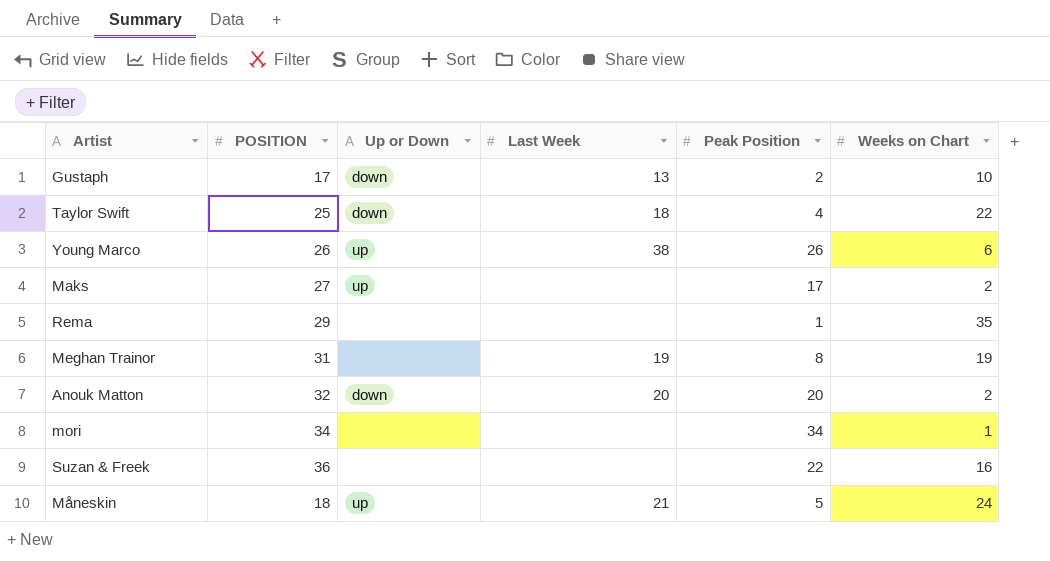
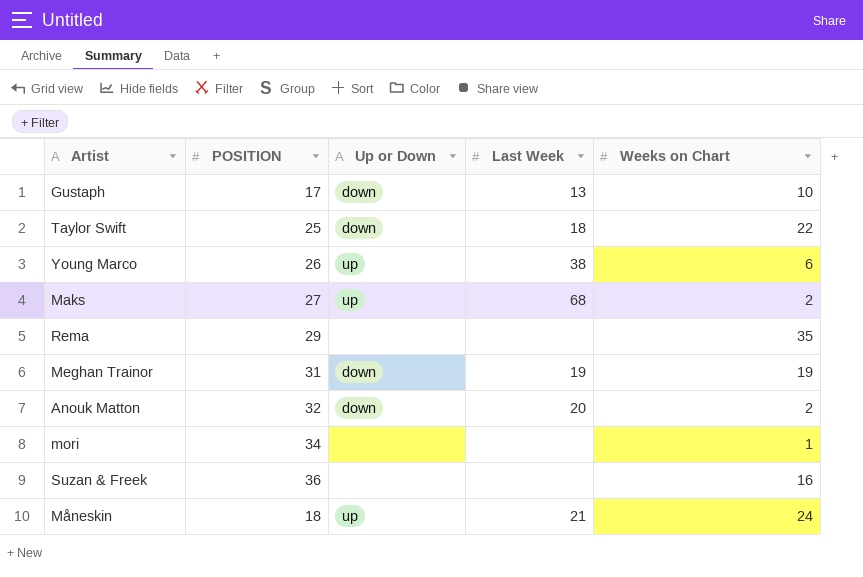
column Peak Position | position: 5 -> none
Maks | Last Week: none -> 68
Meghan Trainor | Up or Down: none -> down

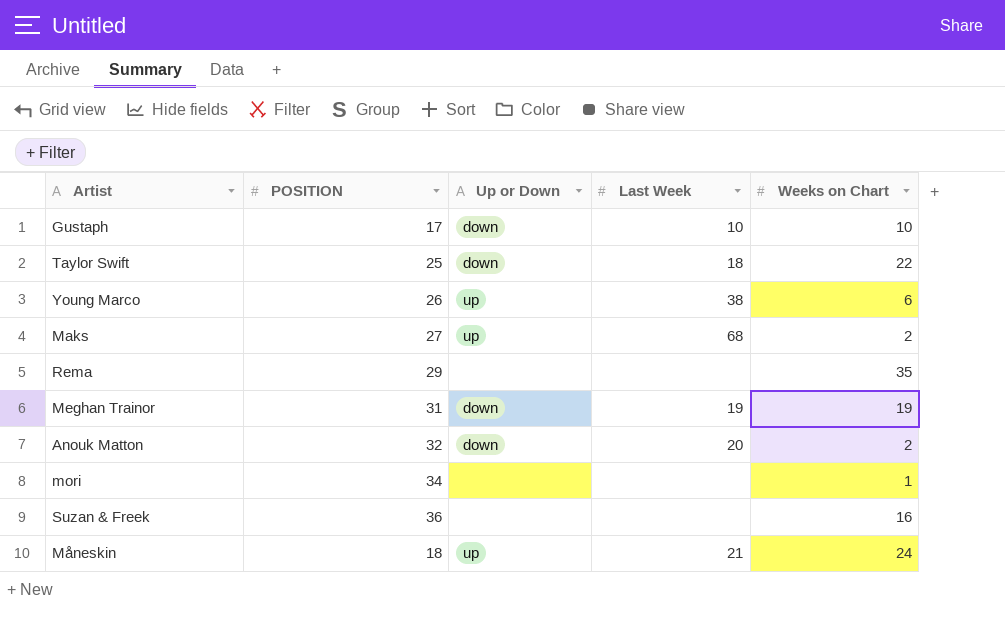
Gustaph | Last Week: 13 -> 10

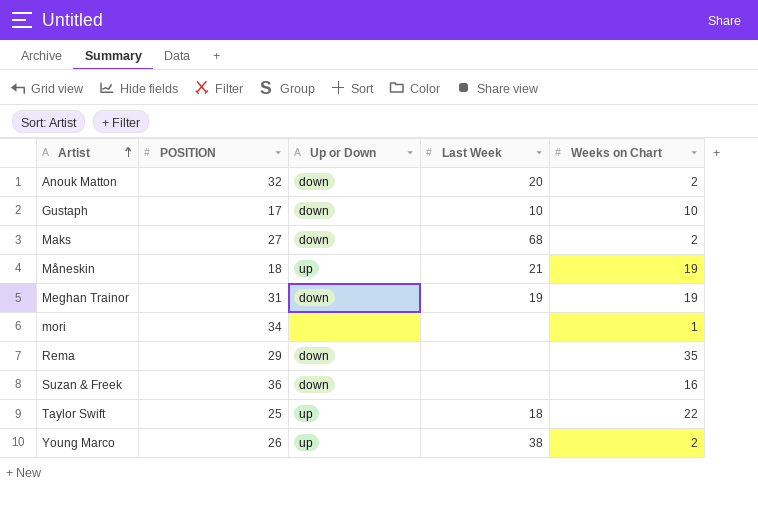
row order: none -> Artist ascending
Maks | Up or Down: up -> down
Måneskin | Weeks on Chart: 24 -> 19
Rema | Up or Down: none -> down
Suzan & Freek | Up or Down: none -> down
Taylor Swift | Up or Down: down -> up
Young Marco | Weeks on Chart: 6 -> 2

